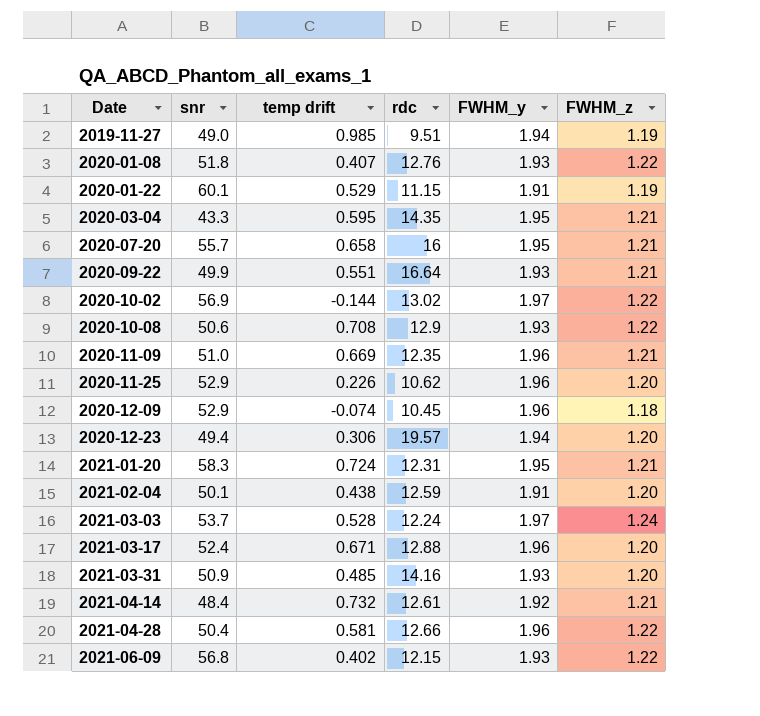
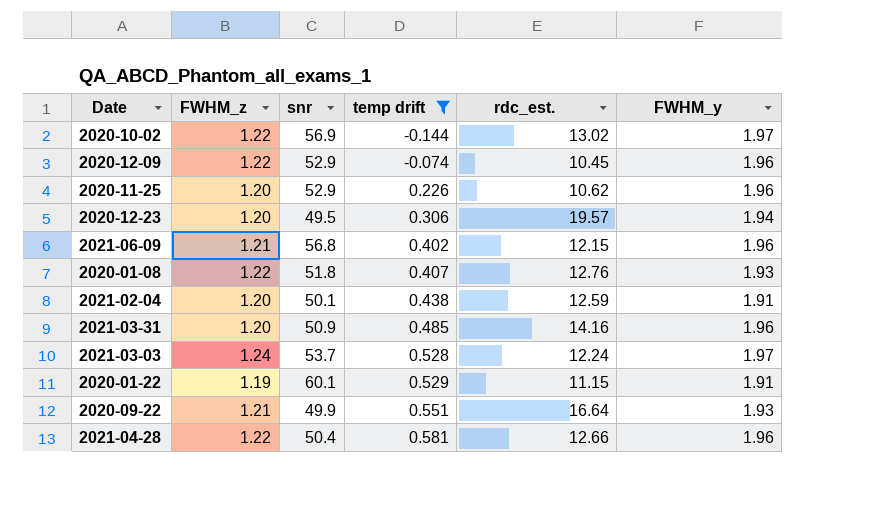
filter: none -> temp drift <= 0.581
row order: Date ascending -> temp drift ascending
column FWHM_z | position: 6 -> 2
column name: rdc -> rdc_est.
2020-12-09 | FWHM_z: 1.18 -> 1.22
2020-12-23 | snr: 49.4 -> 49.5
2021-06-09 | FWHM_z: 1.22 -> 1.21
2021-06-09 | FWHM_y: 1.93 -> 1.96
2021-03-31 | FWHM_y: 1.93 -> 1.96

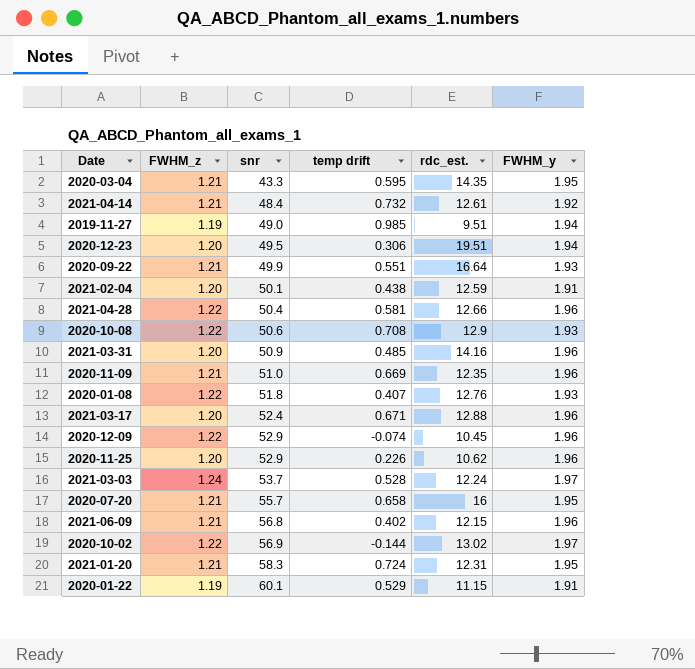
filter: temp drift <= 0.581 -> none
row order: temp drift ascending -> snr ascending
2020-12-23 | rdc_est.: 19.57 -> 19.51

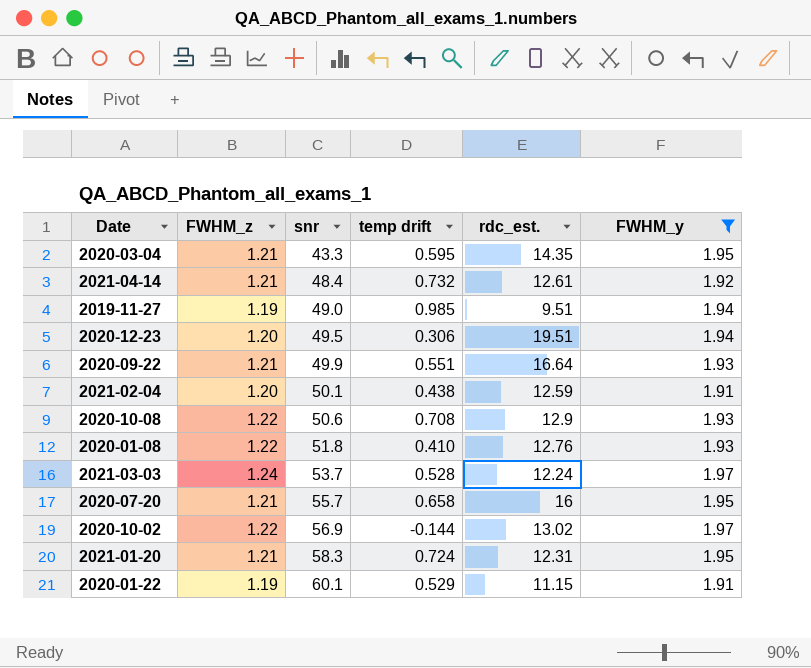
filter: none -> FWHM_y != 1.96
2020-01-08 | temp drift: 0.407 -> 0.410

